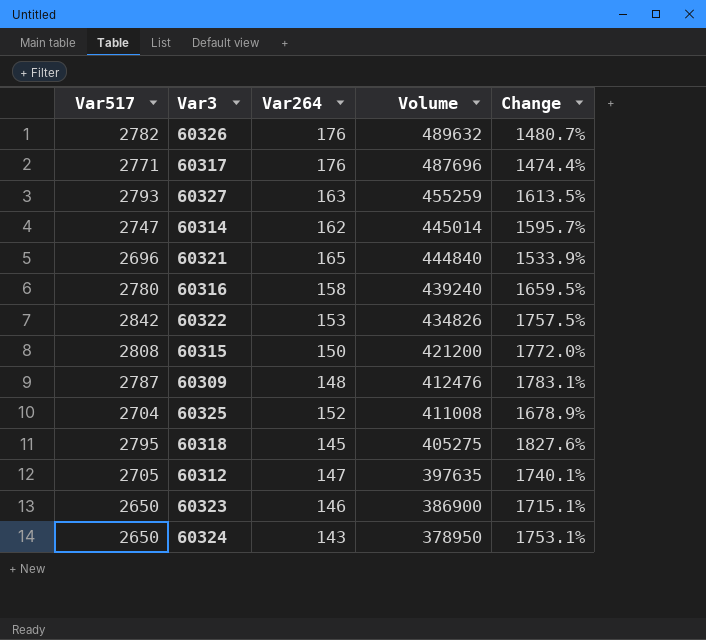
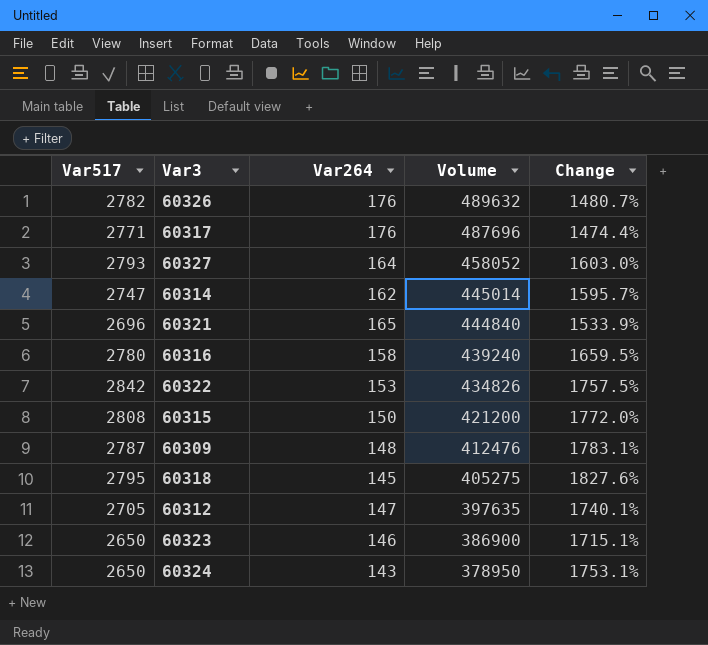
row 60325: 2704 | 152 | 411008 | 1678.9% -> none
60327 | Var264: 163 -> 164
60327 | Volume: 455259 -> 458052
60327 | Change: 1613.5% -> 1603.0%

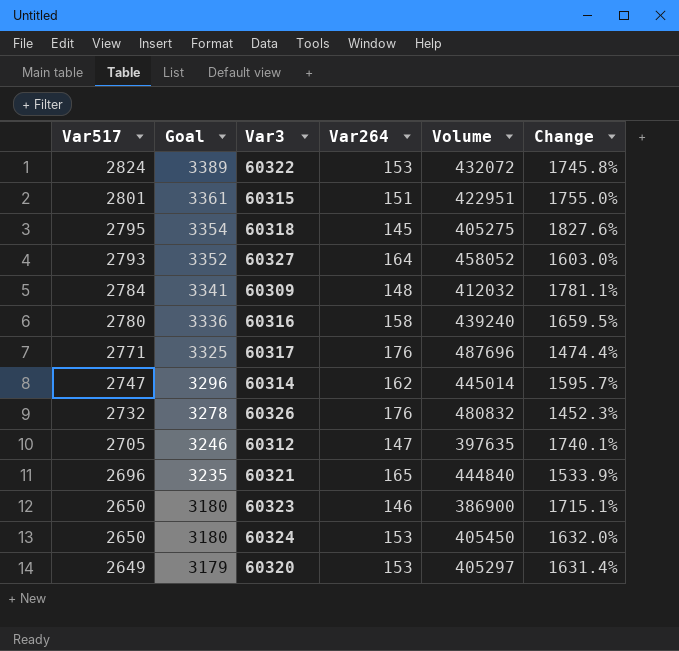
row order: Volume descending -> Var517 descending
column Goal | formula: none -> [Var517] * 1.2
60322 | Var517: 2842 -> 2824
60322 | Volume: 434826 -> 432072
60322 | Change: 1757.5% -> 1745.8%
60315 | Var517: 2808 -> 2801
60315 | Var264: 150 -> 151
60315 | Volume: 421200 -> 422951
60315 | Change: 1772.0% -> 1755.0%
60309 | Var517: 2787 -> 2784
60309 | Volume: 412476 -> 412032
60309 | Change: 1783.1% -> 1781.1%
60326 | Var517: 2782 -> 2732
60326 | Volume: 489632 -> 480832
60326 | Change: 1480.7% -> 1452.3%
60324 | Var264: 143 -> 153
60324 | Volume: 378950 -> 405450
60324 | Change: 1753.1% -> 1632.0%
row 60320: none -> 2649 | 3179 | 153 | 405297 | 1631.4%

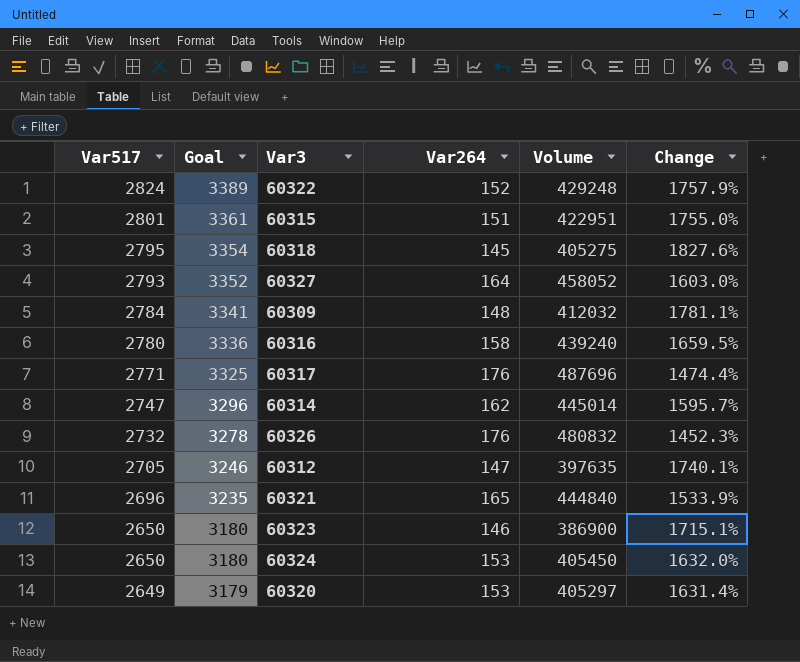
60322 | Var264: 153 -> 152
60322 | Volume: 432072 -> 429248
60322 | Change: 1745.8% -> 1757.9%

